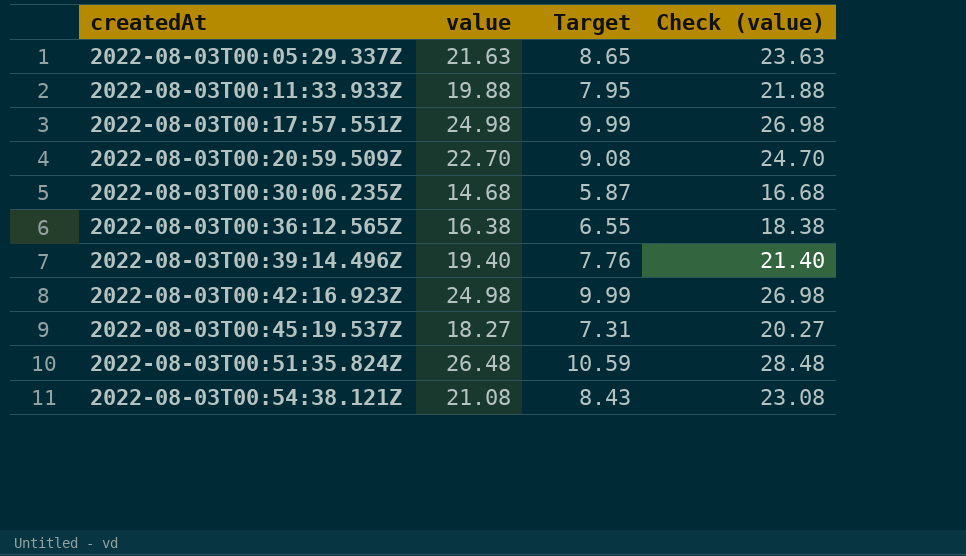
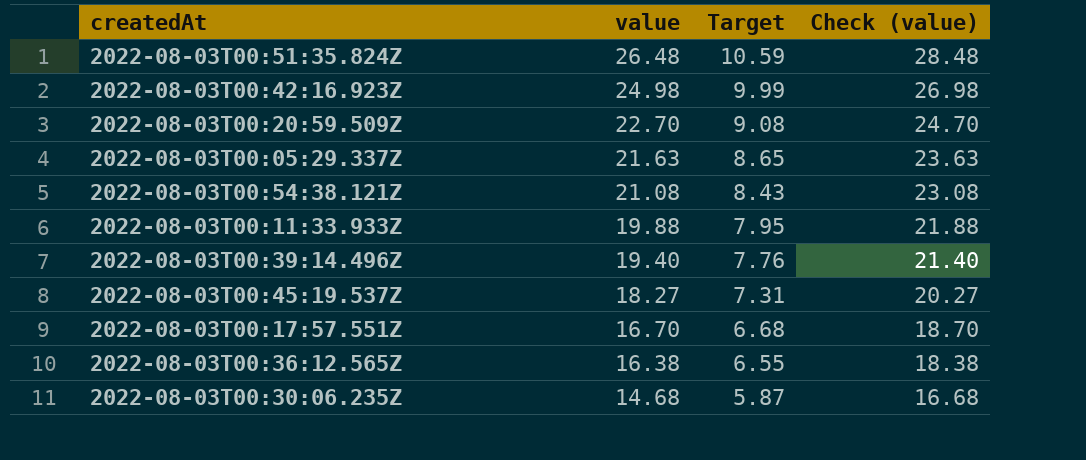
row order: createdAt ascending -> value descending
2022-08-03T00:17:57.551Z | value: 24.98 -> 16.70
2022-08-03T00:17:57.551Z | Target: 9.99 -> 6.68
2022-08-03T00:17:57.551Z | Check (value): 26.98 -> 18.70

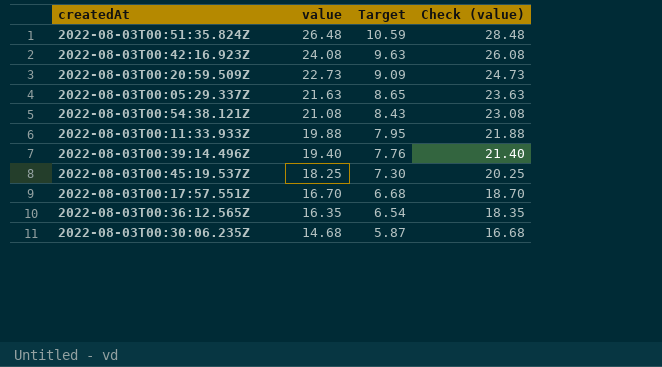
2022-08-03T00:42:16.923Z | value: 24.98 -> 24.08
2022-08-03T00:42:16.923Z | Target: 9.99 -> 9.63
2022-08-03T00:42:16.923Z | Check (value): 26.98 -> 26.08
2022-08-03T00:20:59.509Z | value: 22.70 -> 22.73
2022-08-03T00:20:59.509Z | Target: 9.08 -> 9.09
2022-08-03T00:20:59.509Z | Check (value): 24.70 -> 24.73
2022-08-03T00:45:19.537Z | value: 18.27 -> 18.25
2022-08-03T00:45:19.537Z | Target: 7.31 -> 7.30
2022-08-03T00:45:19.537Z | Check (value): 20.27 -> 20.25
2022-08-03T00:36:12.565Z | value: 16.38 -> 16.35
2022-08-03T00:36:12.565Z | Target: 6.55 -> 6.54
2022-08-03T00:36:12.565Z | Check (value): 18.38 -> 18.35

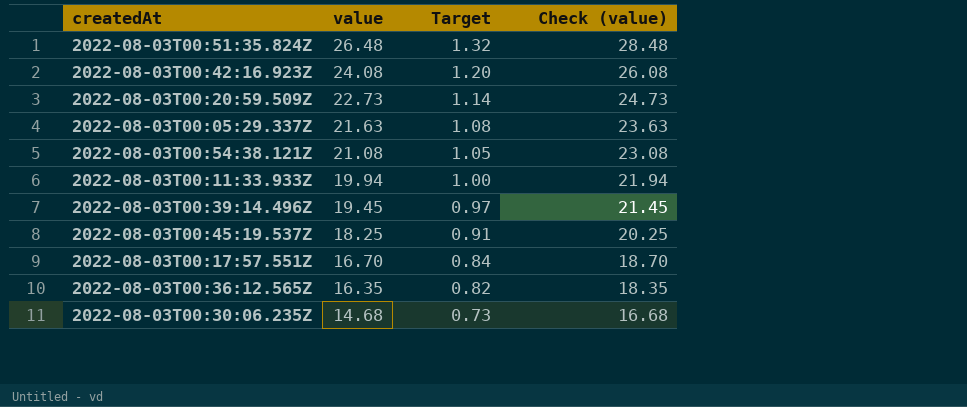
column Target | formula: [value] * 0.4 -> [value] * 0.05
2022-08-03T00:11:33.933Z | value: 19.88 -> 19.94
2022-08-03T00:11:33.933Z | Check (value): 21.88 -> 21.94
2022-08-03T00:39:14.496Z | value: 19.40 -> 19.45
2022-08-03T00:39:14.496Z | Check (value): 21.40 -> 21.45

